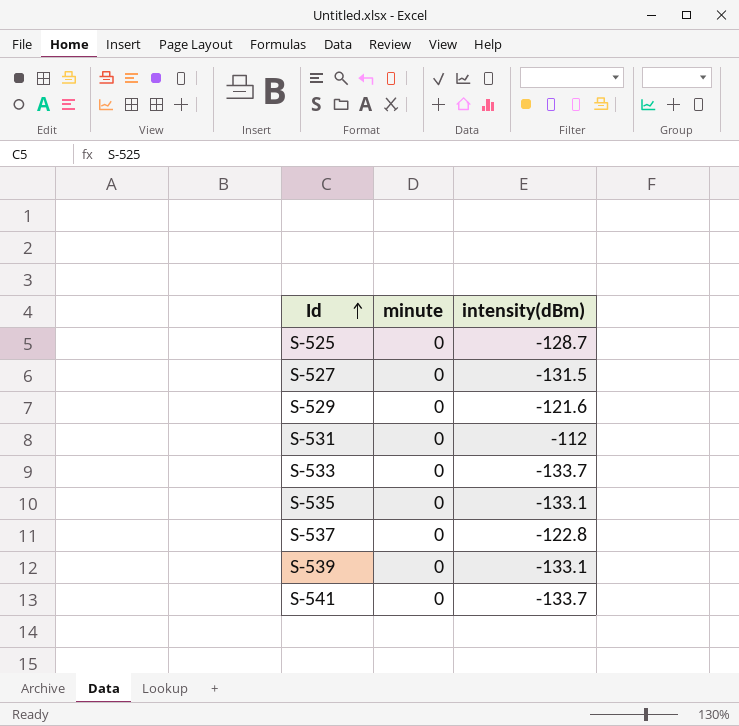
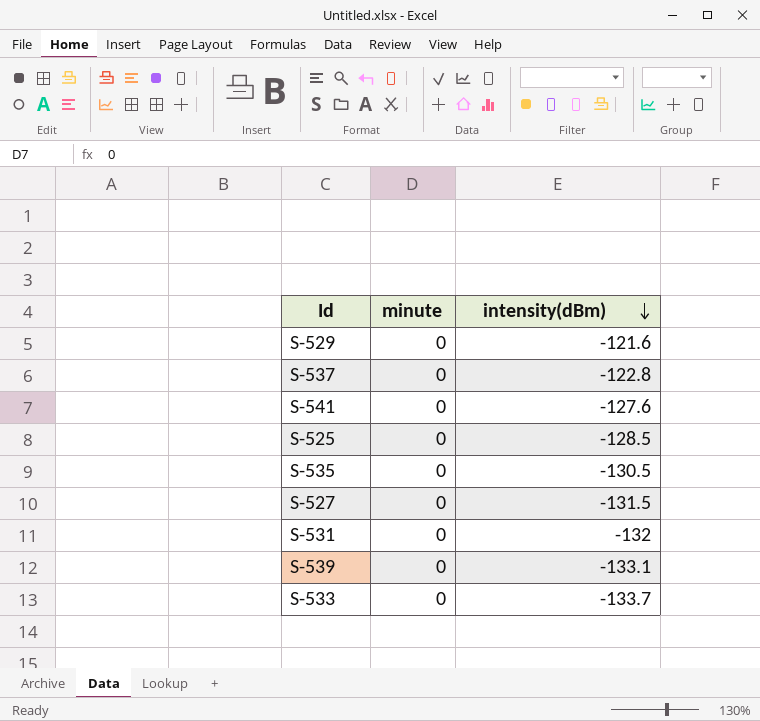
row order: Id ascending -> intensity(dBm) descending
S-541 | intensity(dBm): -133.7 -> -127.6
S-525 | intensity(dBm): -128.7 -> -128.5
S-535 | intensity(dBm): -133.1 -> -130.5
S-531 | intensity(dBm): -112 -> -132

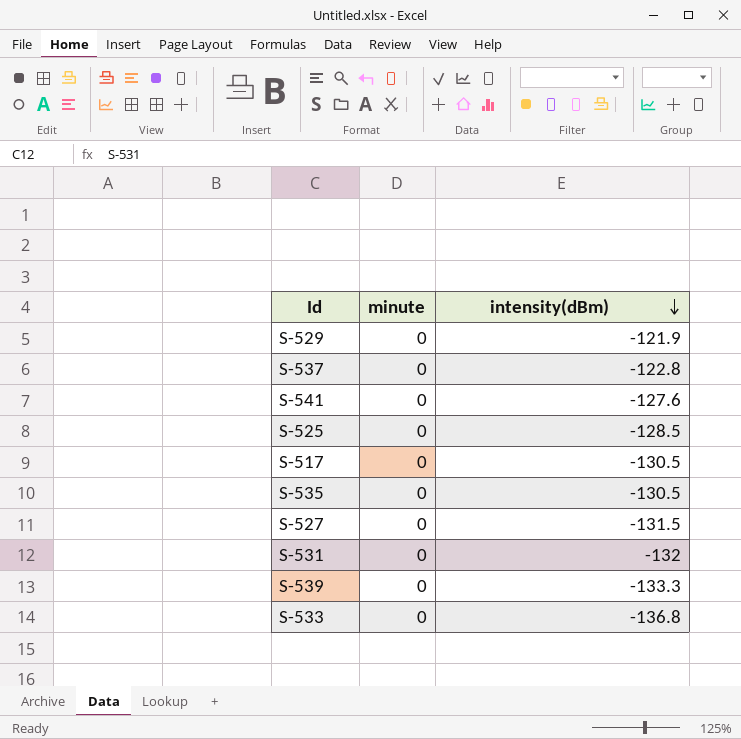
S-529 | intensity(dBm): -121.6 -> -121.9
row S-517: none -> 0 | -130.5
S-539 | intensity(dBm): -133.1 -> -133.3
S-533 | intensity(dBm): -133.7 -> -136.8

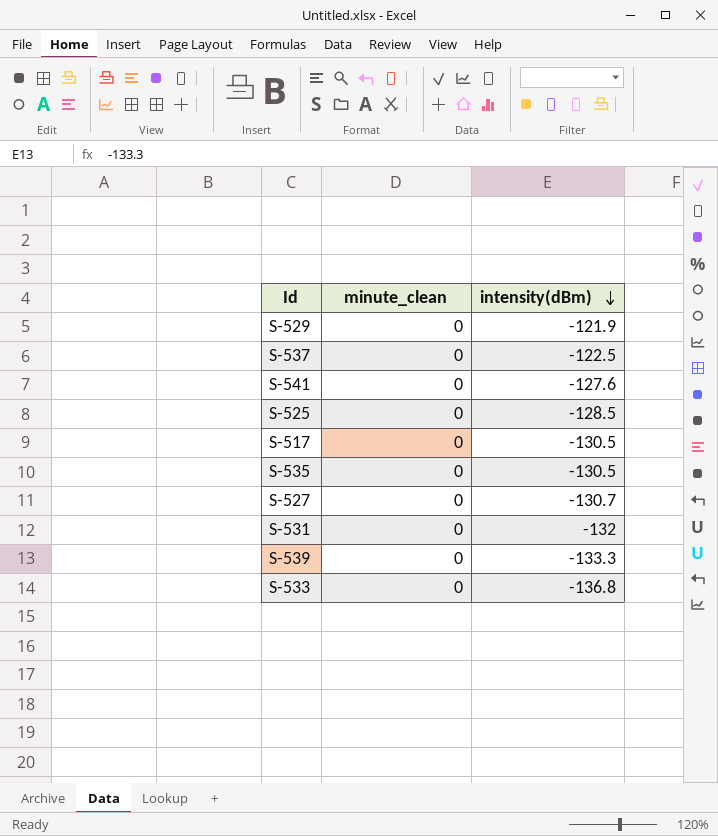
column name: minute -> minute_clean
S-537 | intensity(dBm): -122.8 -> -122.5
S-527 | intensity(dBm): -131.5 -> -130.7

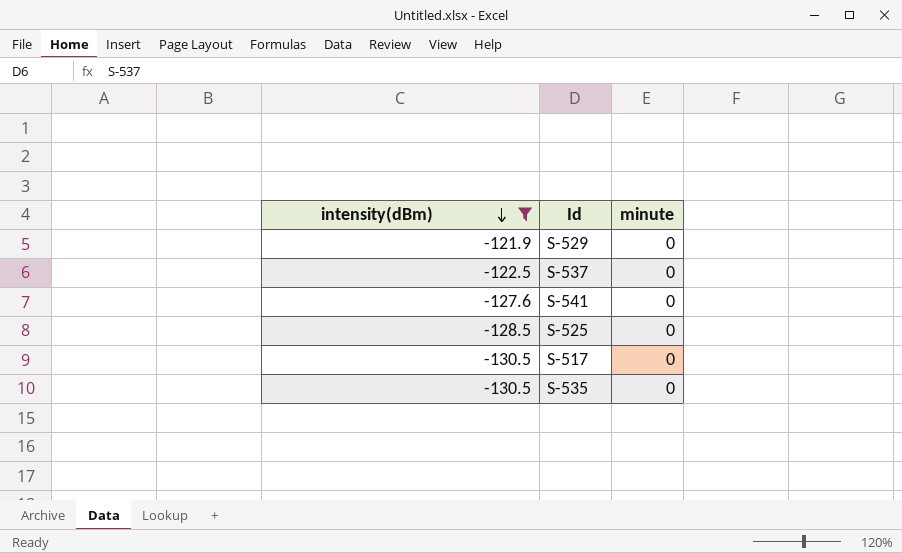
filter: none -> intensity(dBm) >= -130.5
column intensity(dBm) | position: 3 -> 1
column name: minute_clean -> minute

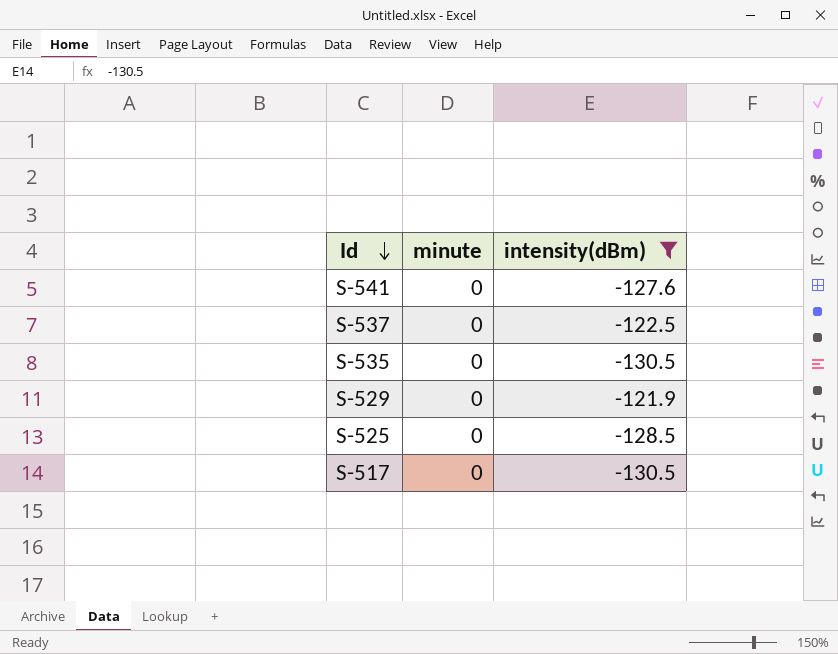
row order: intensity(dBm) descending -> Id descending
column intensity(dBm) | position: 1 -> 3

